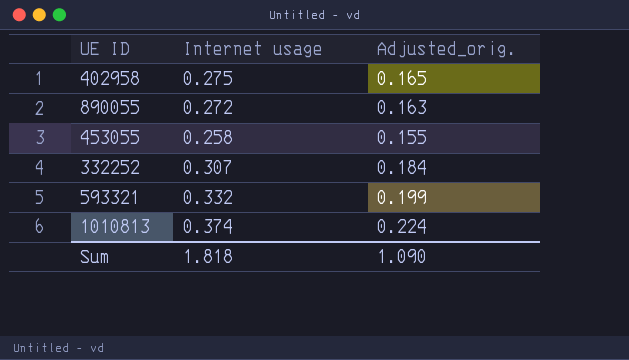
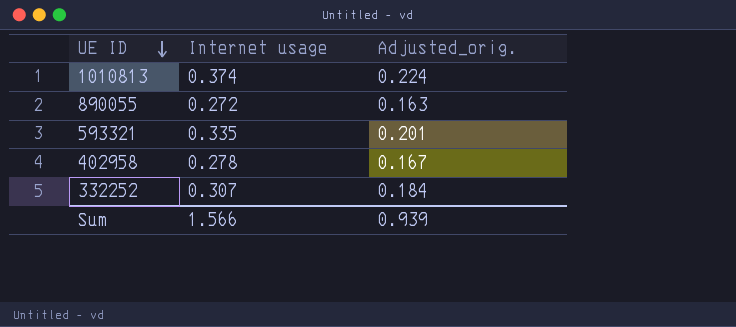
row order: none -> UE ID descending
row 453055: 0.258 | 0.155 -> none
593321 | Internet usage: 0.332 -> 0.335
593321 | Adjusted_orig.: 0.199 -> 0.201
402958 | Internet usage: 0.275 -> 0.278
402958 | Adjusted_orig.: 0.165 -> 0.167
Sum | Internet usage: 1.818 -> 1.566
Sum | Adjusted_orig.: 1.090 -> 0.939

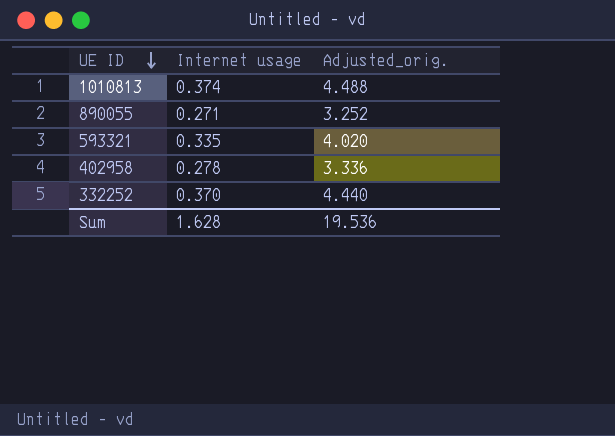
column Adjusted_orig. | formula: [Internet usage] * 0.6 -> [Internet usage] * 12
890055 | Internet usage: 0.272 -> 0.271
332252 | Internet usage: 0.307 -> 0.370
Sum | Internet usage: 1.566 -> 1.628
Sum | Adjusted_orig.: 0.939 -> 19.536

